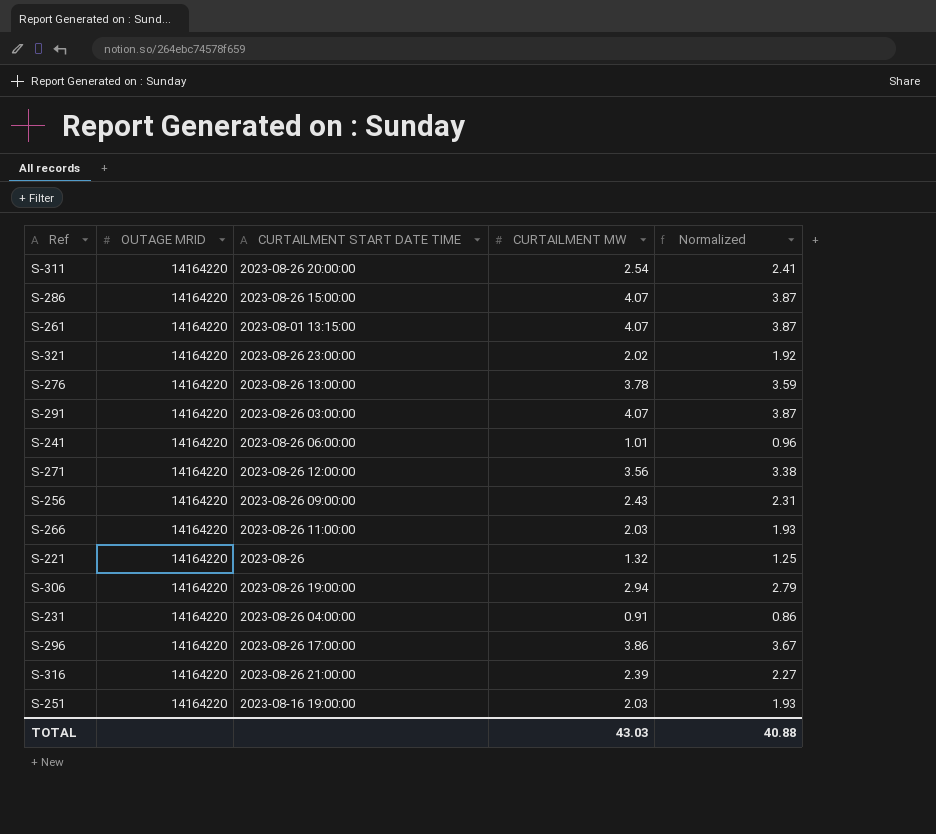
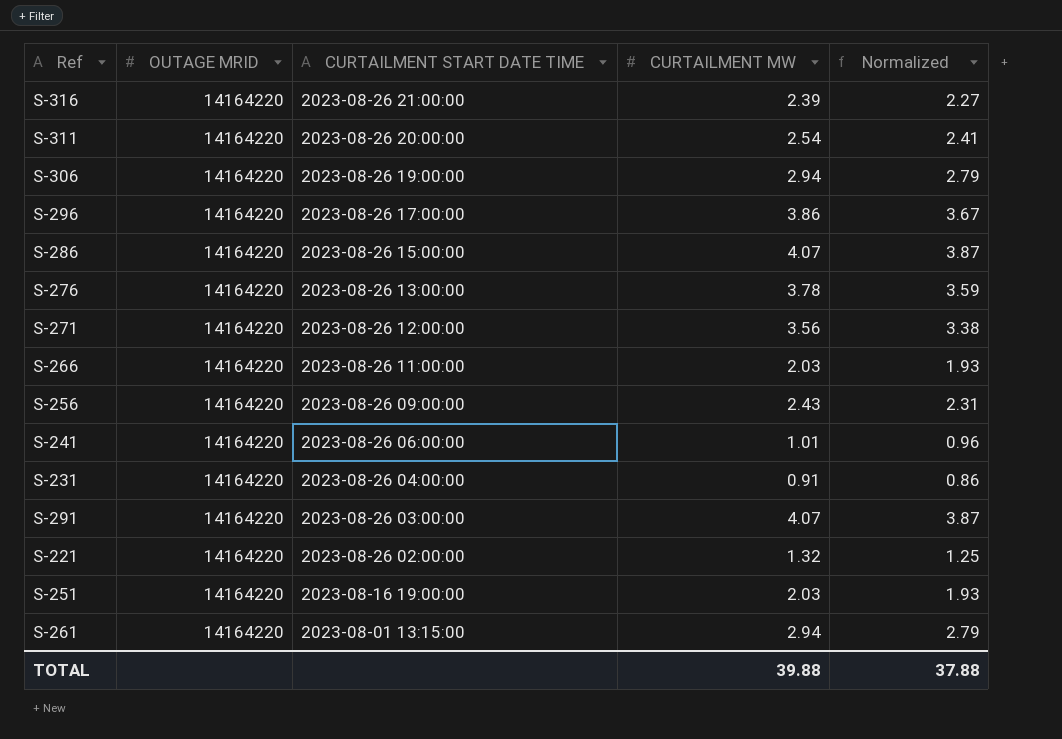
row order: none -> CURTAILMENT START DATE TIME descending
row S-321: 14164220 | 2023-08-26 23:00:00 | 2.02 | 1.92 -> none
S-221 | CURTAILMENT START DATE TIME: 2023-08-26 -> 2023-08-26 02:00:00
S-261 | CURTAILMENT MW: 4.07 -> 2.94
S-261 | Normalized: 3.87 -> 2.79
TOTAL | CURTAILMENT MW: 43.03 -> 39.88
TOTAL | Normalized: 40.88 -> 37.88

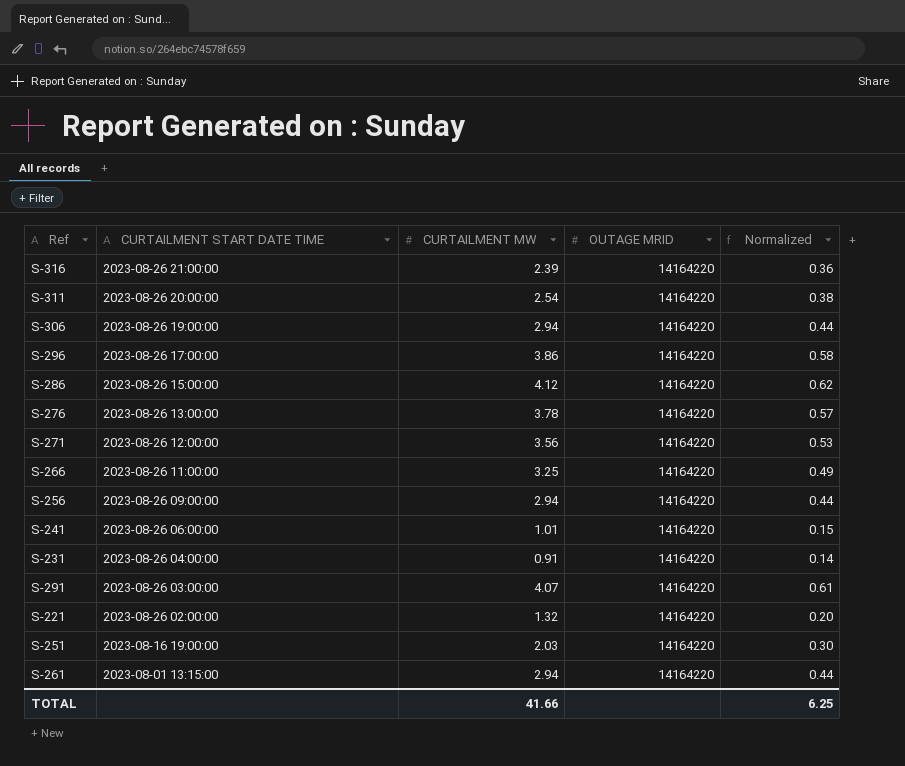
column OUTAGE MRID | position: 2 -> 4
column Normalized | formula: [CURTAILMENT MW] * 0.95 -> [CURTAILMENT MW] * 0.15
S-286 | CURTAILMENT MW: 4.07 -> 4.12
S-266 | CURTAILMENT MW: 2.03 -> 3.25
S-256 | CURTAILMENT MW: 2.43 -> 2.94
TOTAL | CURTAILMENT MW: 39.88 -> 41.66
TOTAL | Normalized: 37.88 -> 6.25

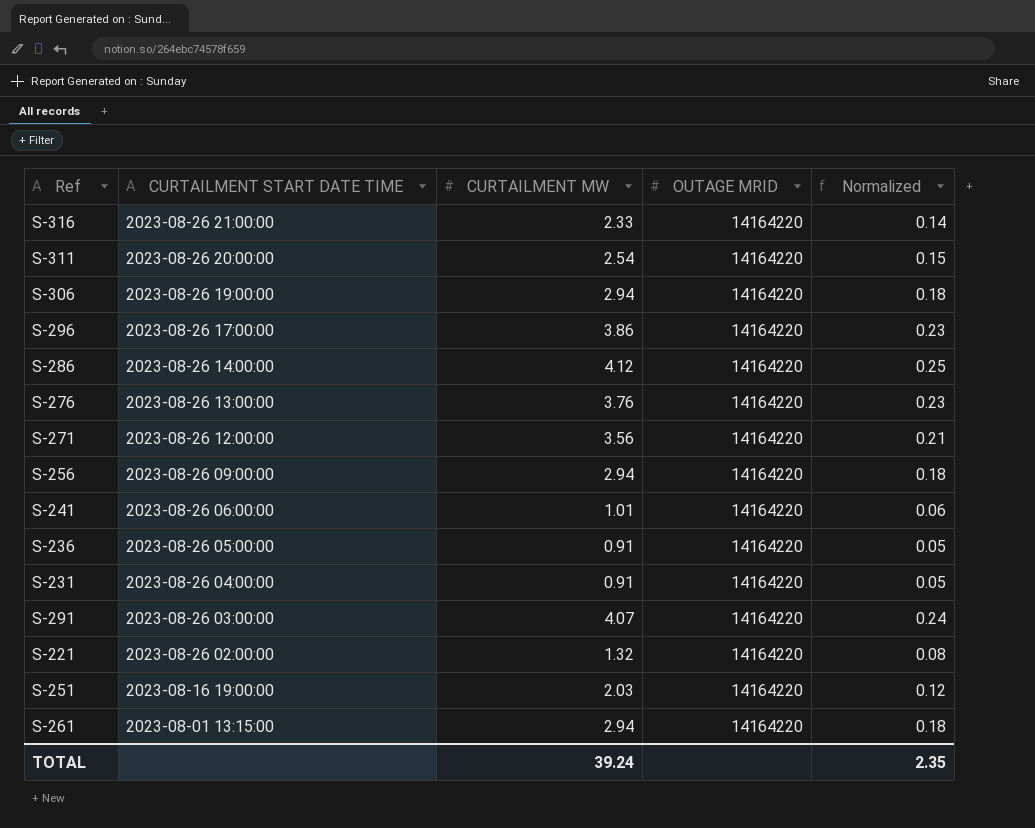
column Normalized | formula: [CURTAILMENT MW] * 0.15 -> [CURTAILMENT MW] * 0.06
row S-266: 2023-08-26 11:00:00 | 3.25 | 14164220 | 0.49 -> none
S-316 | CURTAILMENT MW: 2.39 -> 2.33
S-286 | CURTAILMENT START DATE TIME: 2023-08-26 15:00:00 -> 2023-08-26 14:00:00
S-276 | CURTAILMENT MW: 3.78 -> 3.76
row S-236: none -> 2023-08-26 05:00:00 | 0.91 | 14164220 | 0.05
TOTAL | CURTAILMENT MW: 41.66 -> 39.24
TOTAL | Normalized: 6.25 -> 2.35

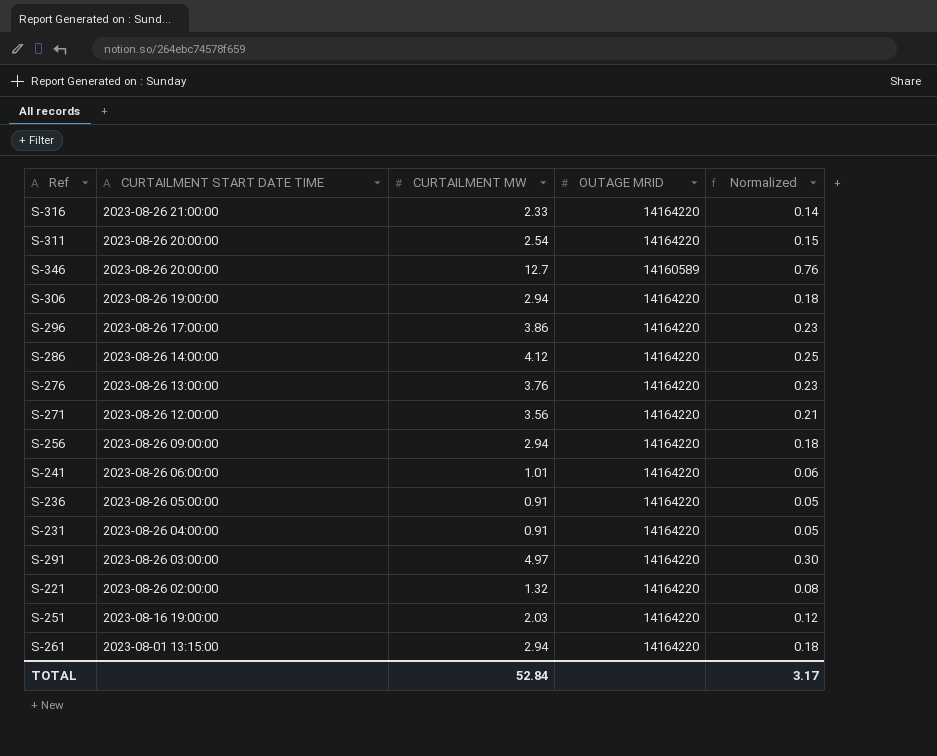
row S-346: none -> 2023-08-26 20:00:00 | 12.7 | 14160589 | 0.76
S-291 | CURTAILMENT MW: 4.07 -> 4.97
S-291 | Normalized: 0.24 -> 0.30
TOTAL | CURTAILMENT MW: 39.24 -> 52.84
TOTAL | Normalized: 2.35 -> 3.17

